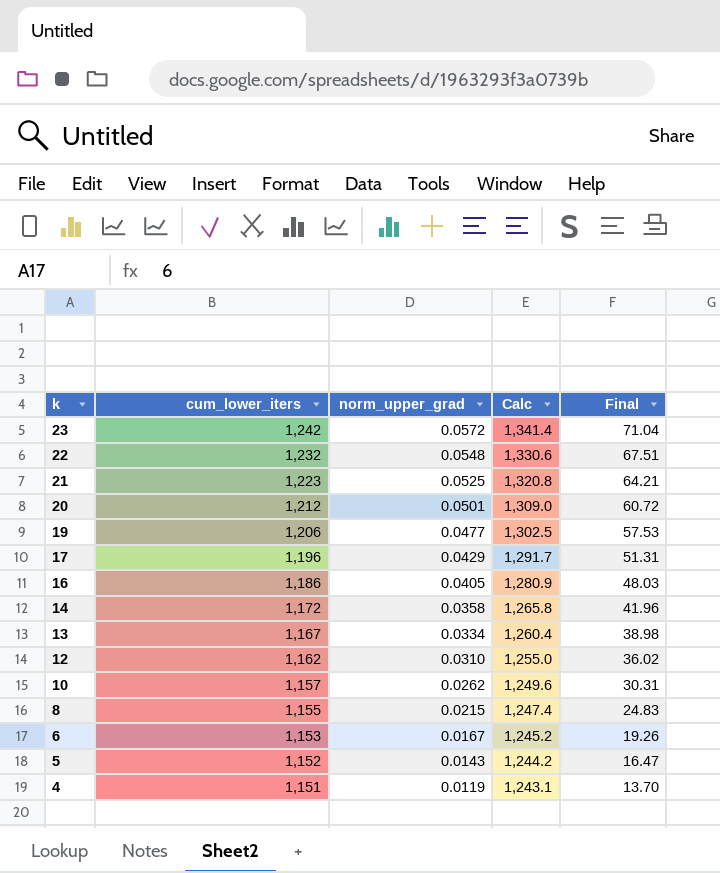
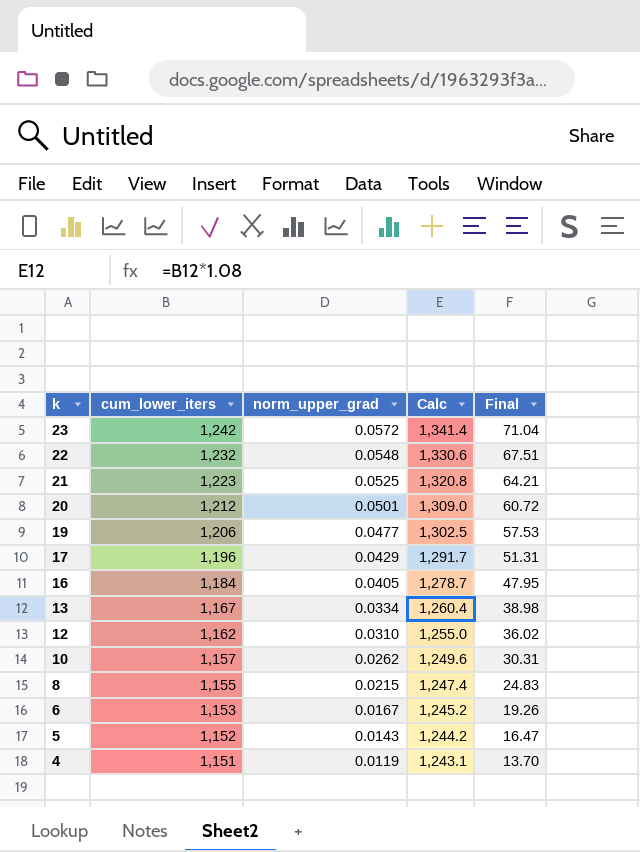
row 14: 1,172 | 0.0358 | 1,265.8 | 41.96 -> none
16 | cum_lower_iters: 1,186 -> 1,184
16 | Calc: 1,280.9 -> 1,278.7
16 | Final: 48.03 -> 47.95

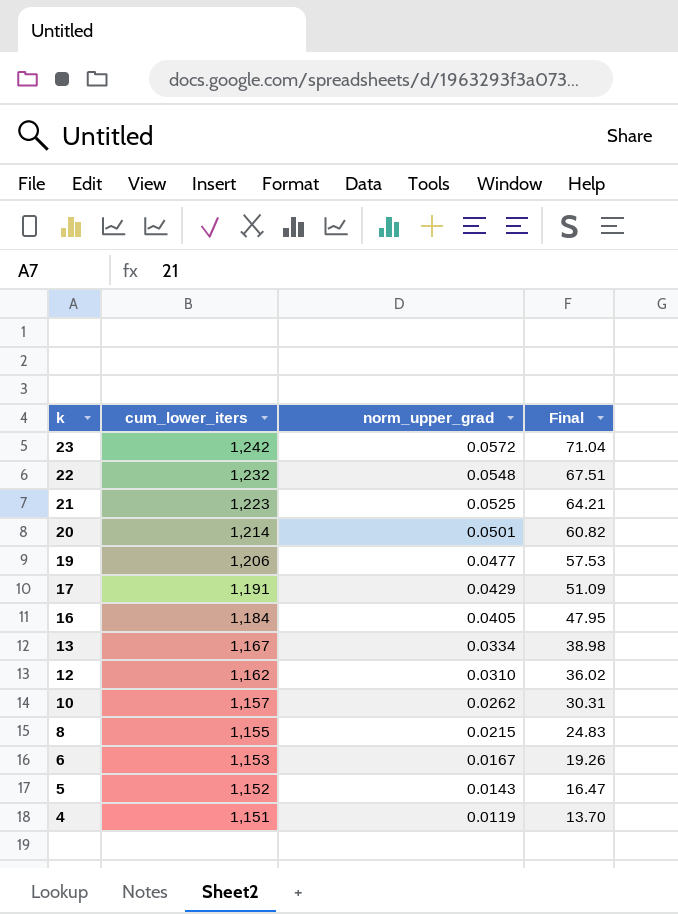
column Calc | formula: [cum_lower_iters] * 1.08 -> none
20 | cum_lower_iters: 1,212 -> 1,214
20 | Final: 60.72 -> 60.82
17 | cum_lower_iters: 1,196 -> 1,191
17 | Final: 51.31 -> 51.09

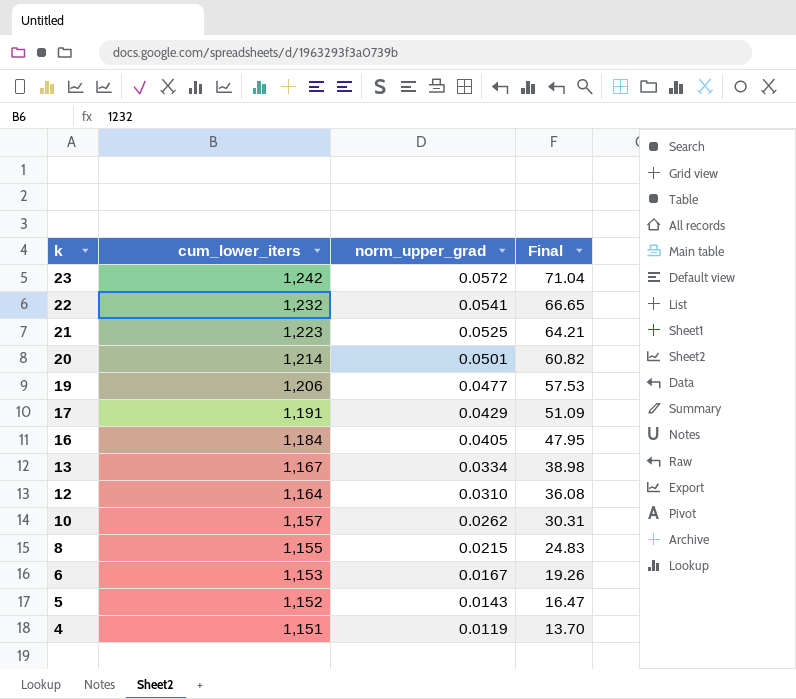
22 | norm_upper_grad: 0.0548 -> 0.0541
22 | Final: 67.51 -> 66.65
12 | cum_lower_iters: 1,162 -> 1,164
12 | Final: 36.02 -> 36.08

